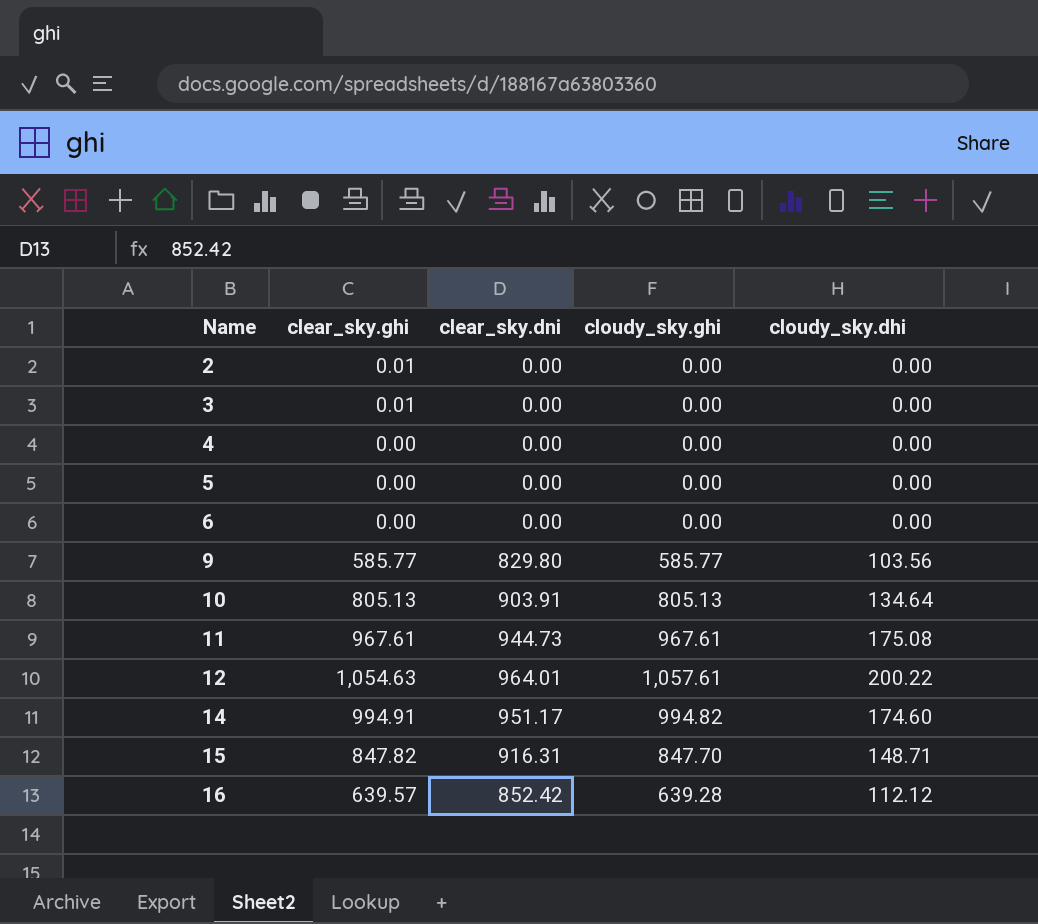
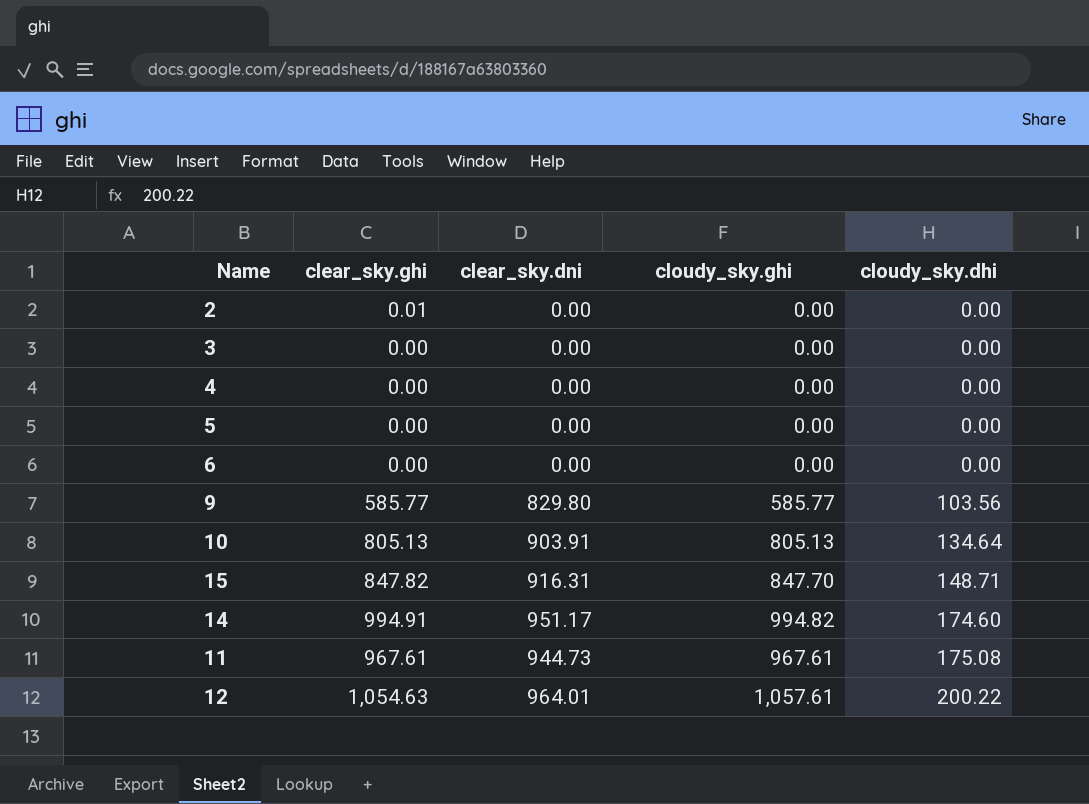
row order: Name ascending -> cloudy_sky.dhi ascending
row 16: 639.57 | 852.42 | 639.28 | 112.12 -> none
3 | clear_sky.ghi: 0.01 -> 0.00

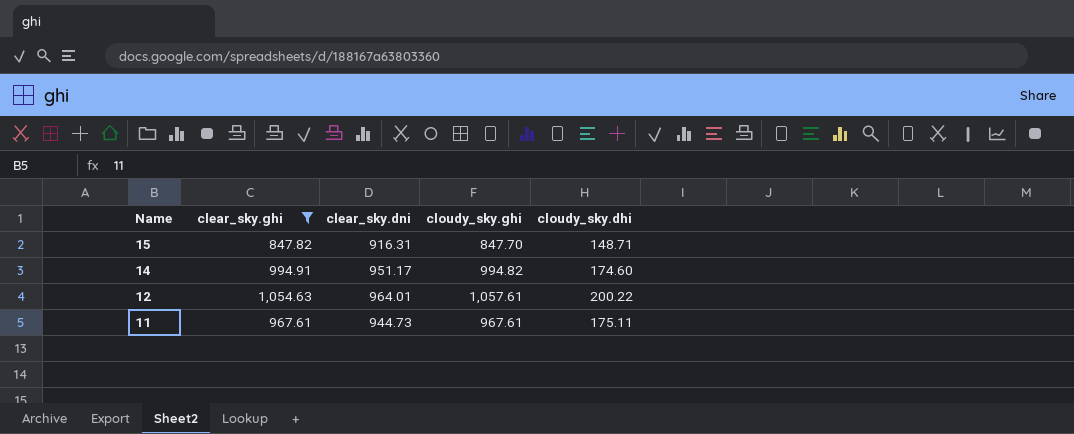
filter: none -> clear_sky.ghi >= 847.82
row order: cloudy_sky.dhi ascending -> Name descending
11 | cloudy_sky.dhi: 175.08 -> 175.11

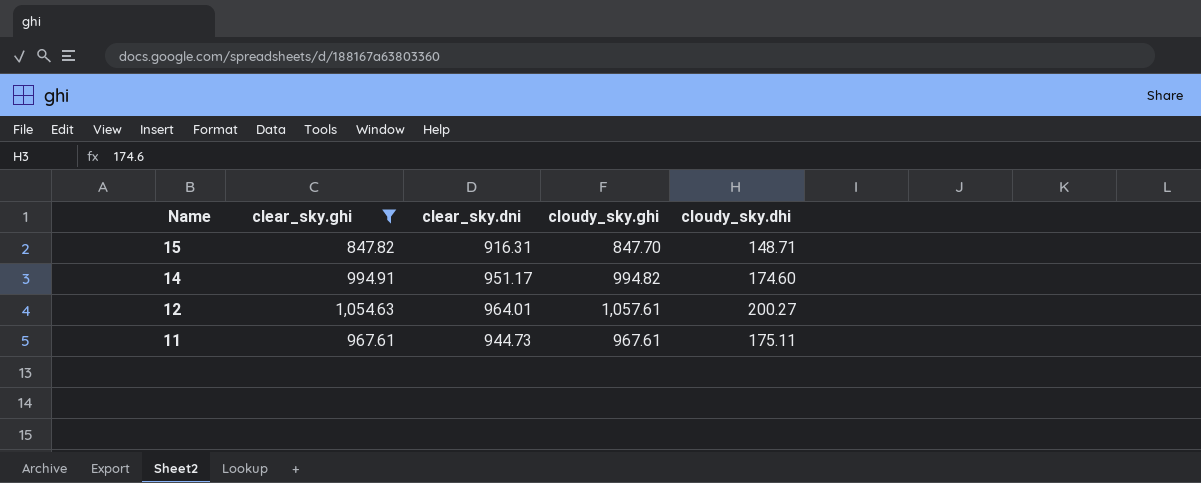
12 | cloudy_sky.dhi: 200.22 -> 200.27

